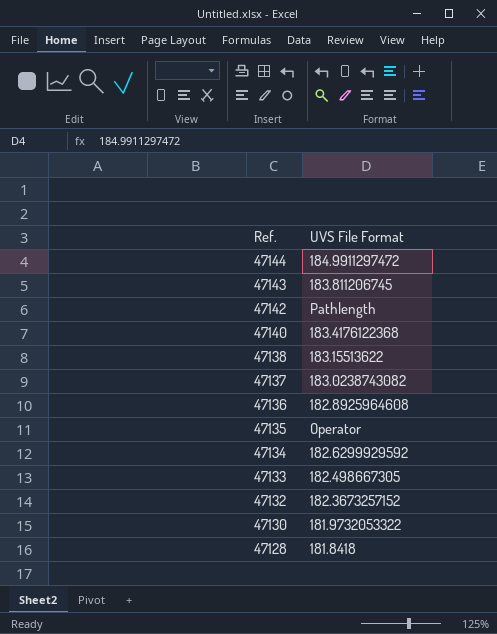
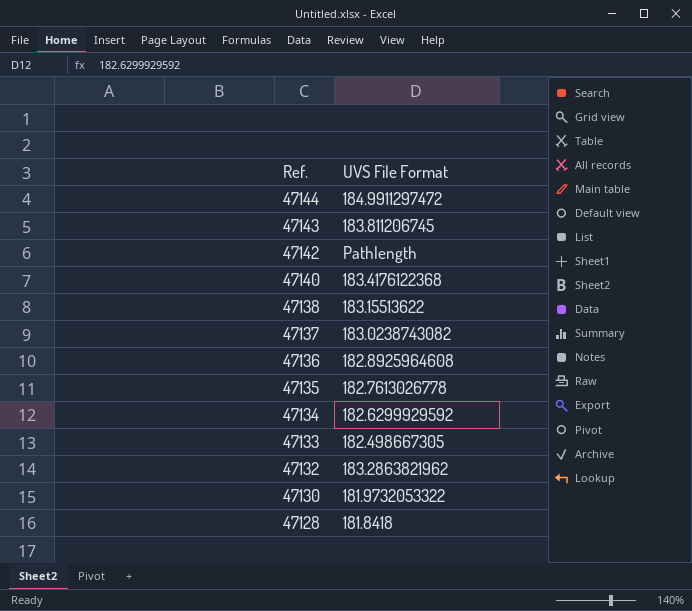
47135 | UVS File Format: Operator -> 182.7613026778
47132 | UVS File Format: 182.3673257152 -> 183.2863821962

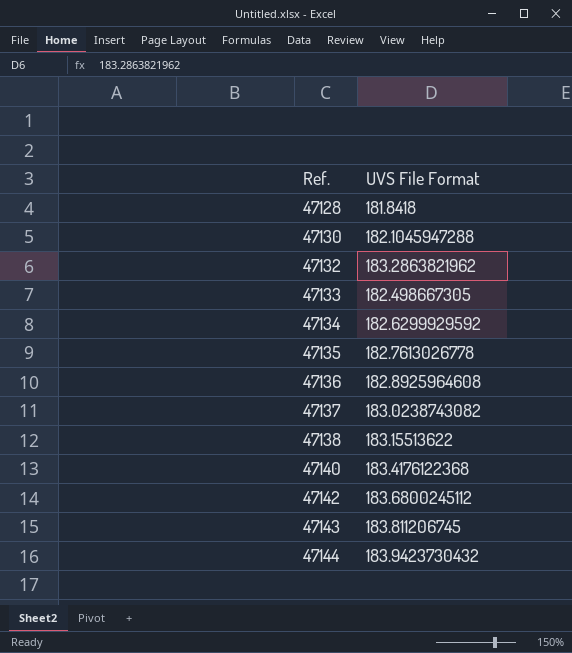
row order: Ref. descending -> Ref. ascending
47130 | UVS File Format: 181.9732053322 -> 182.1045947288
47142 | UVS File Format: Pathlength -> 183.6800245112
47144 | UVS File Format: 184.9911297472 -> 183.9423730432

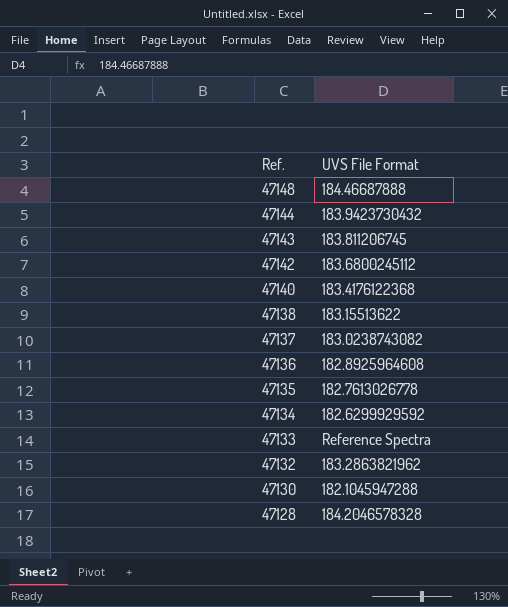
row order: Ref. ascending -> Ref. descending
row 47148: none -> 184.46687888
47133 | UVS File Format: 182.498667305 -> Reference Spectra
47128 | UVS File Format: 181.8418 -> 184.2046578328

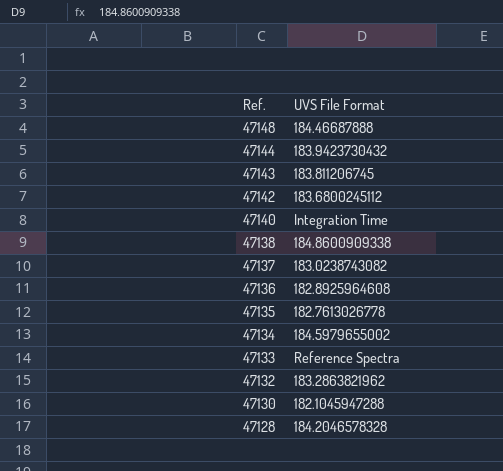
47140 | UVS File Format: 183.4176122368 -> Integration Time
47138 | UVS File Format: 183.15513622 -> 184.8600909338
47134 | UVS File Format: 182.6299929592 -> 184.5979655002

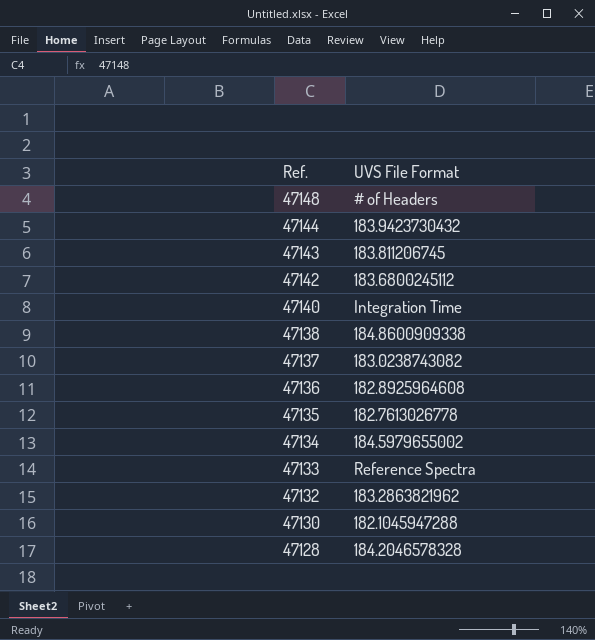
47148 | UVS File Format: 184.46687888 -> # of Headers

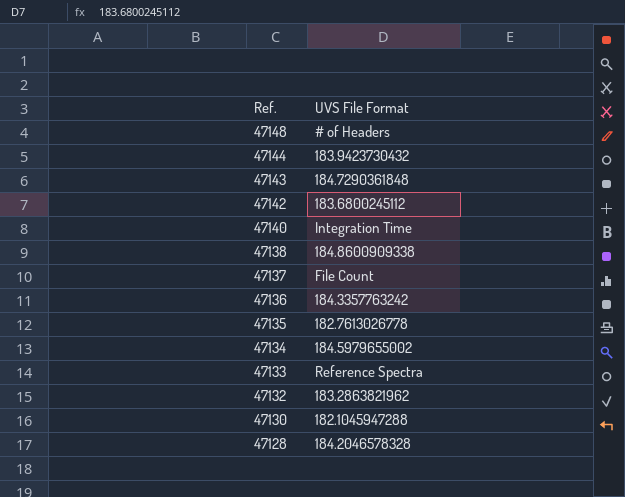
47143 | UVS File Format: 183.811206745 -> 184.7290361848
47137 | UVS File Format: 183.0238743082 -> File Count
47136 | UVS File Format: 182.8925964608 -> 184.3357763242

